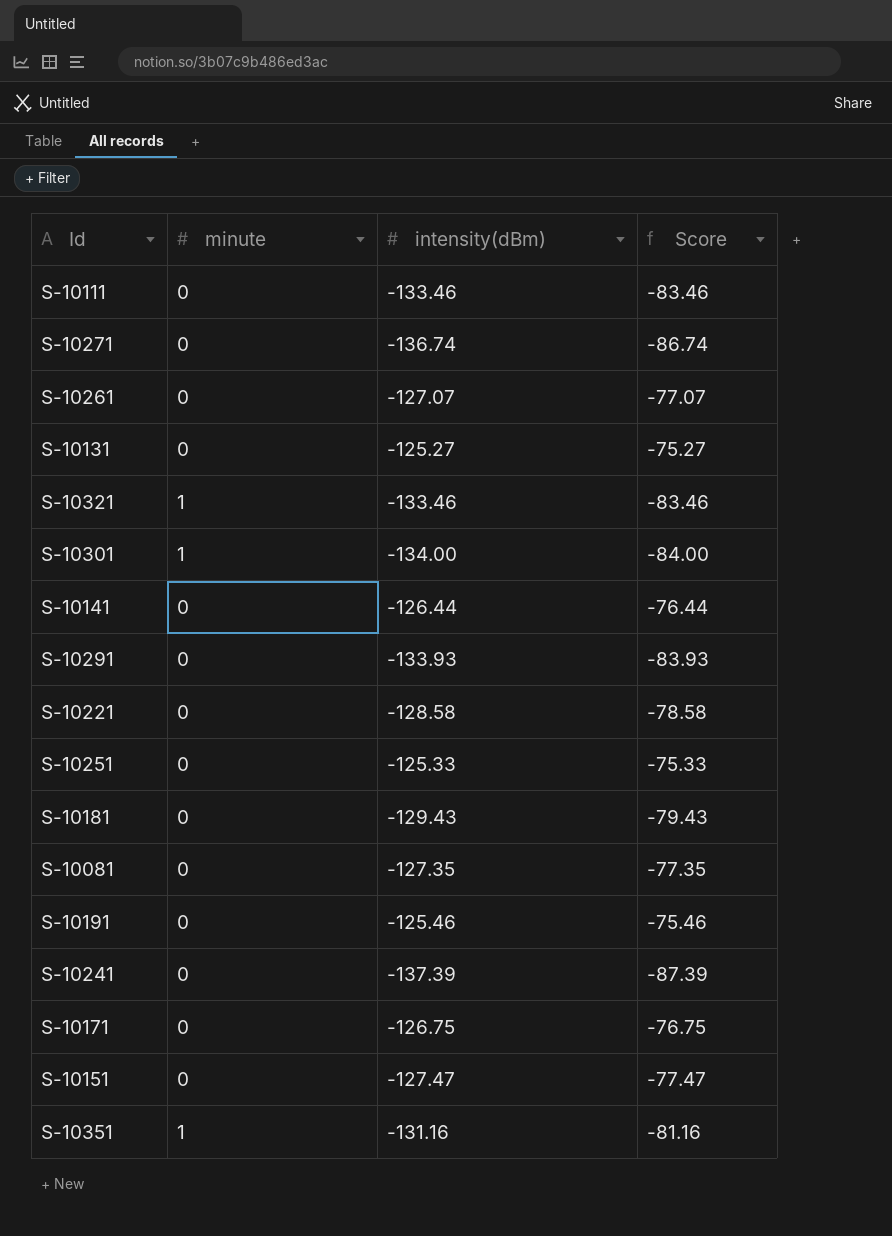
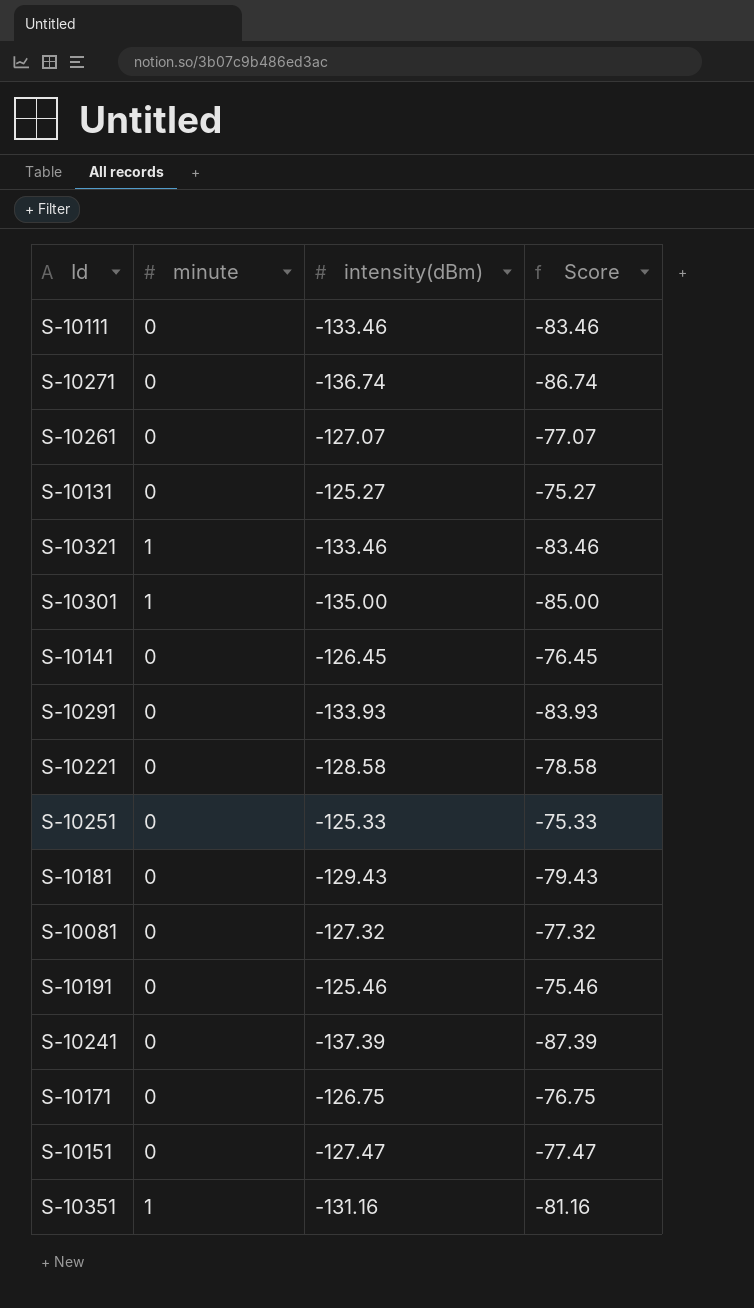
S-10301 | intensity(dBm): -134.00 -> -135.00
S-10301 | Score: -84.00 -> -85.00
S-10141 | intensity(dBm): -126.44 -> -126.45
S-10141 | Score: -76.44 -> -76.45
S-10081 | intensity(dBm): -127.35 -> -127.32
S-10081 | Score: -77.35 -> -77.32

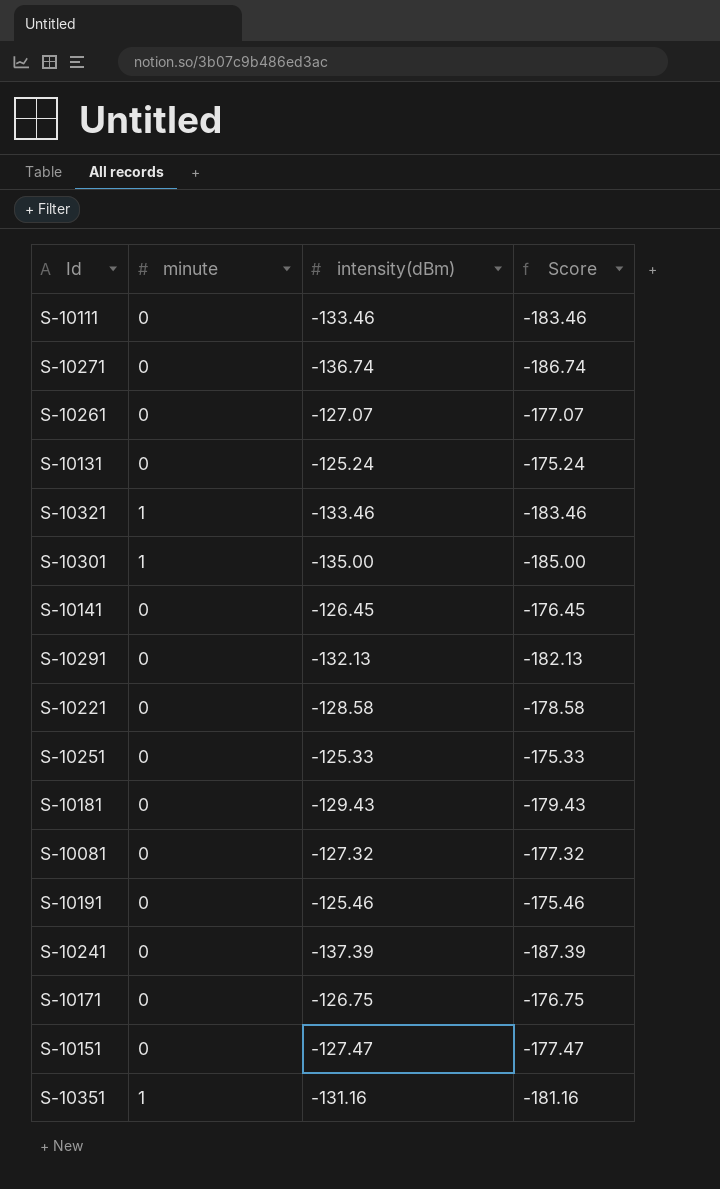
column Score | formula: [intensity(dBm)] + 50 -> [intensity(dBm)] - 50
S-10131 | intensity(dBm): -125.27 -> -125.24
S-10291 | intensity(dBm): -133.93 -> -132.13

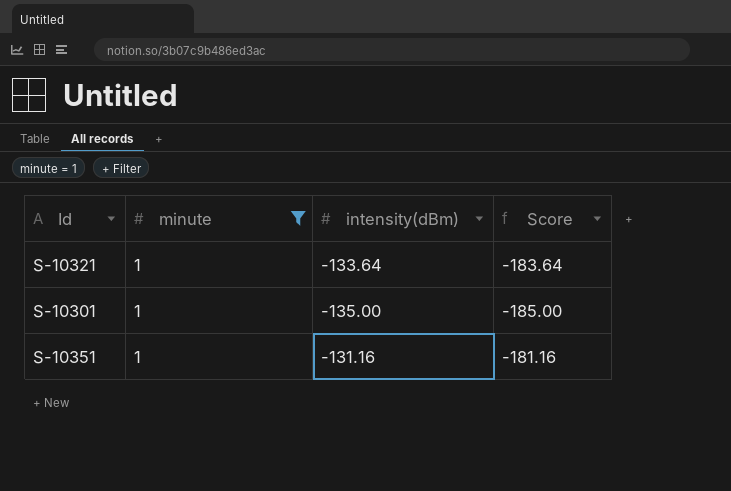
filter: none -> minute = 1
S-10321 | intensity(dBm): -133.46 -> -133.64
S-10321 | Score: -183.46 -> -183.64

